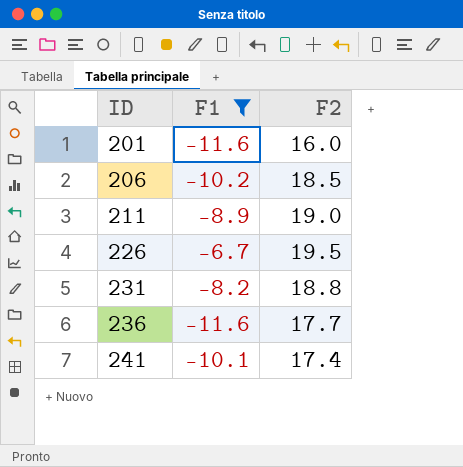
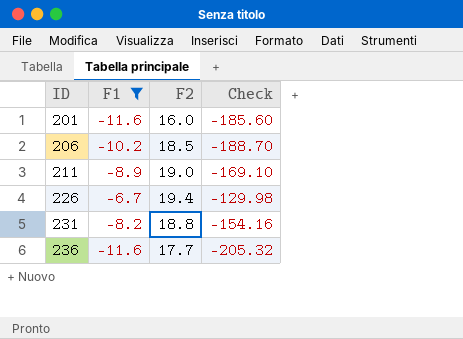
column Check | formula: none -> [F1] * [F2]
row 241: -10.1 | 17.4 -> none
226 | F2: 19.5 -> 19.4

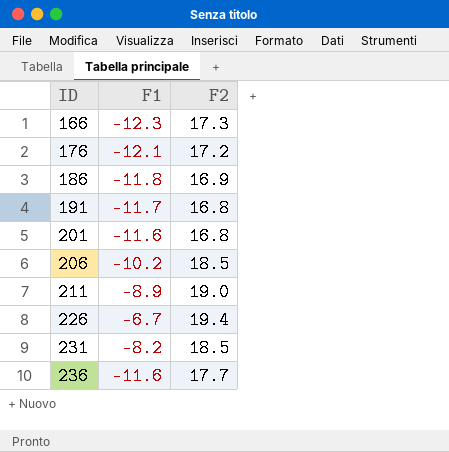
filter: F1 >= -11.6 -> none
column Check | formula: [F1] * [F2] -> none
201 | F2: 16.0 -> 16.8
231 | F2: 18.8 -> 18.5

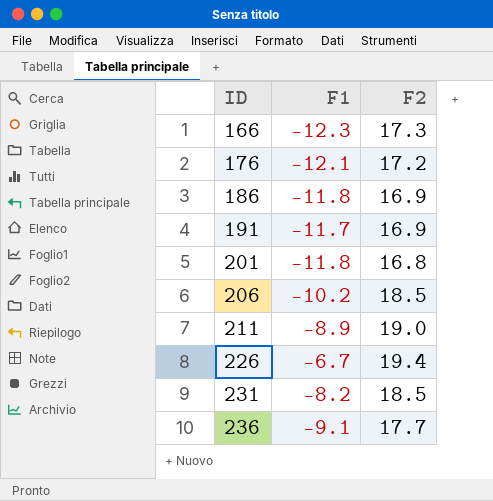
191 | F2: 16.8 -> 16.9
201 | F1: -11.6 -> -11.8
236 | F1: -11.6 -> -9.1

